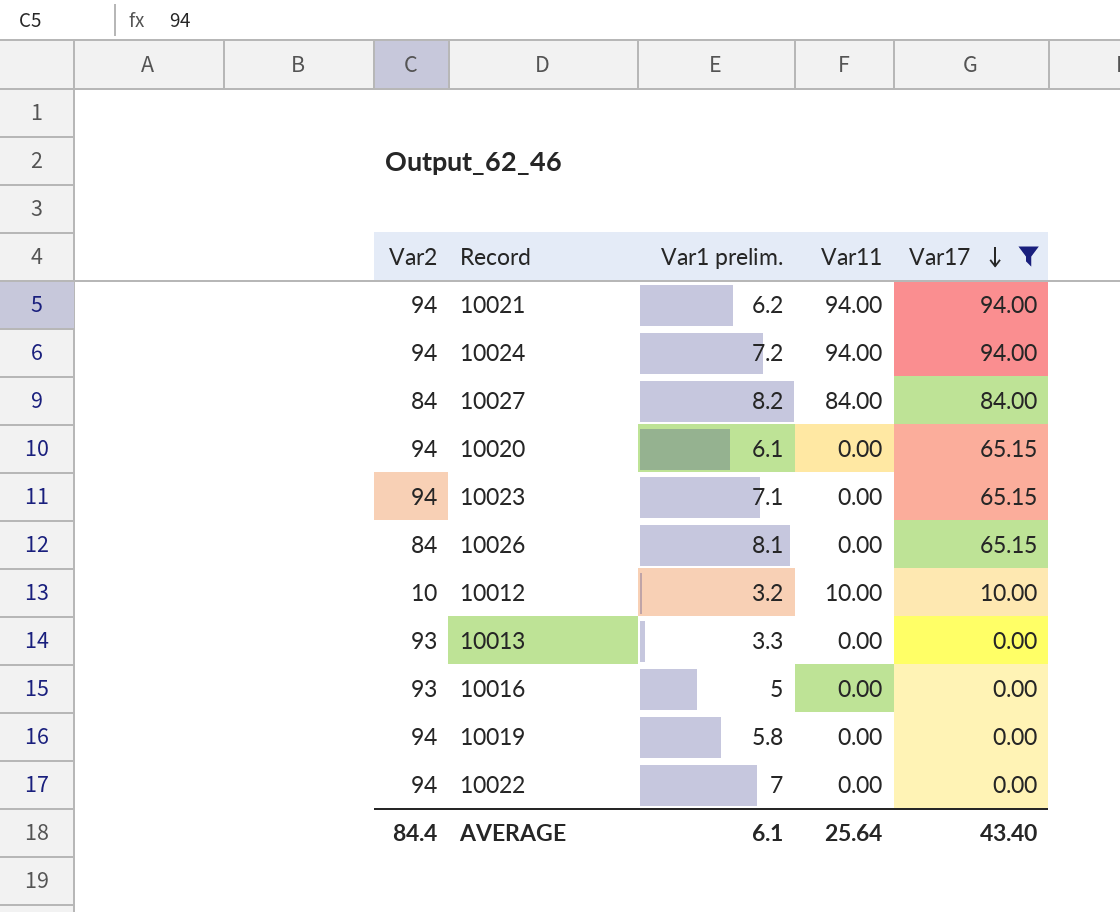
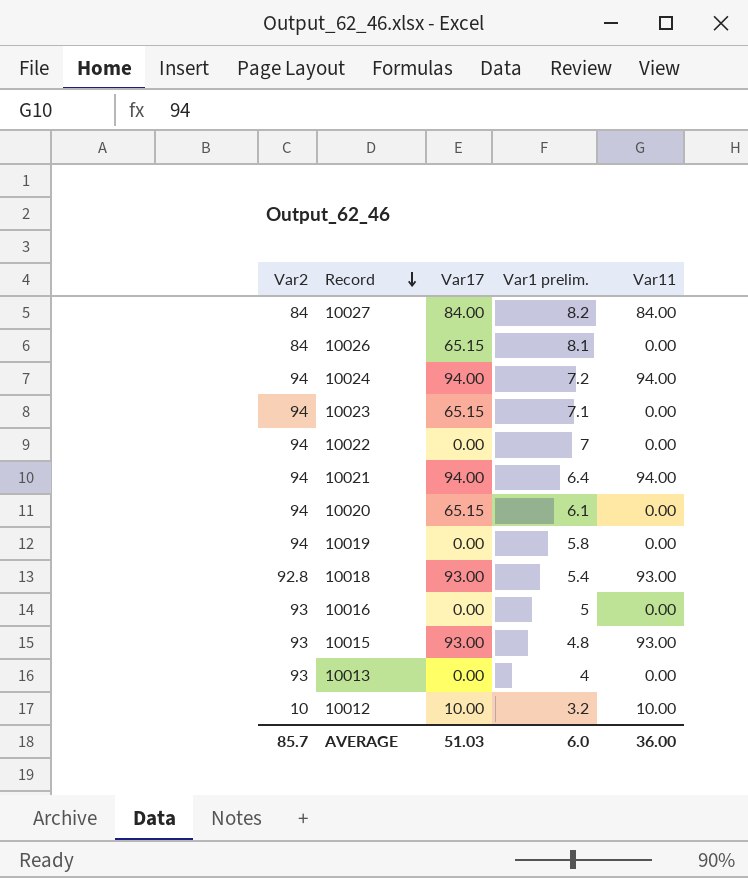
filter: Var17 != 93.00 -> none
row order: Var17 descending -> Record descending
column Var17 | position: 5 -> 3
10021 | Var1 prelim.: 6.2 -> 6.4
10013 | Var1 prelim.: 3.3 -> 4
AVERAGE | Var2: 84.4 -> 85.7
AVERAGE | Var17: 43.40 -> 51.03
AVERAGE | Var1 prelim.: 6.1 -> 6.0
AVERAGE | Var11: 25.64 -> 36.00

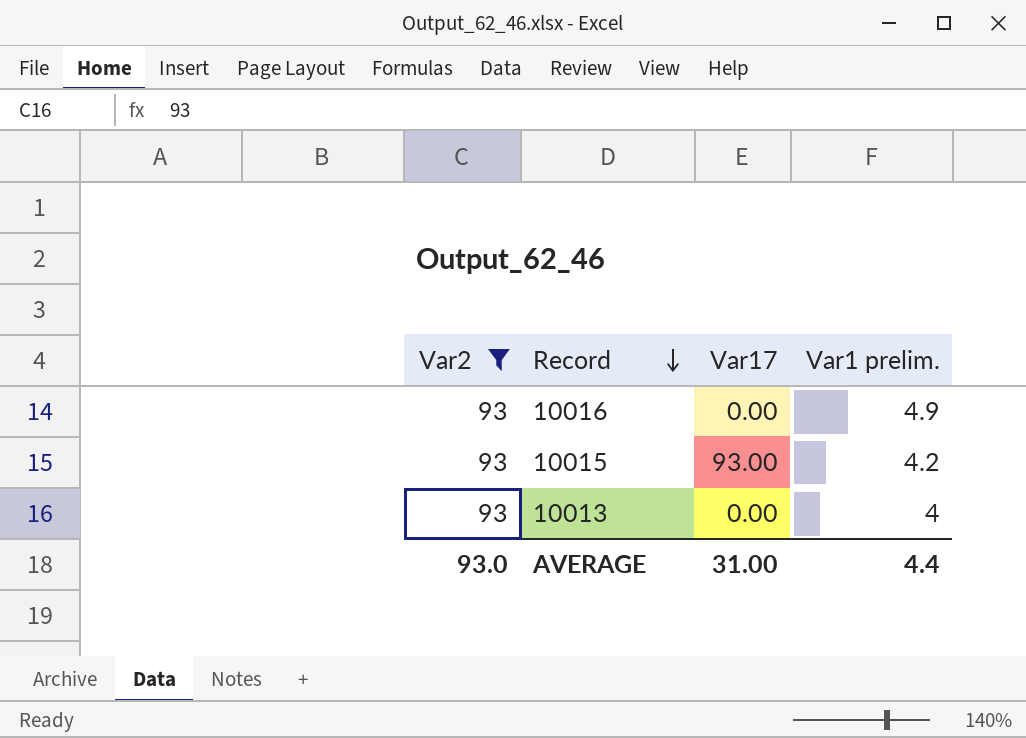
filter: none -> Var2 = 93
column Var11 | position: 5 -> none
10016 | Var1 prelim.: 5 -> 4.9
10015 | Var1 prelim.: 4.8 -> 4.2
AVERAGE | Var2: 85.7 -> 93.0
AVERAGE | Var17: 51.03 -> 31.00
AVERAGE | Var1 prelim.: 6.0 -> 4.4

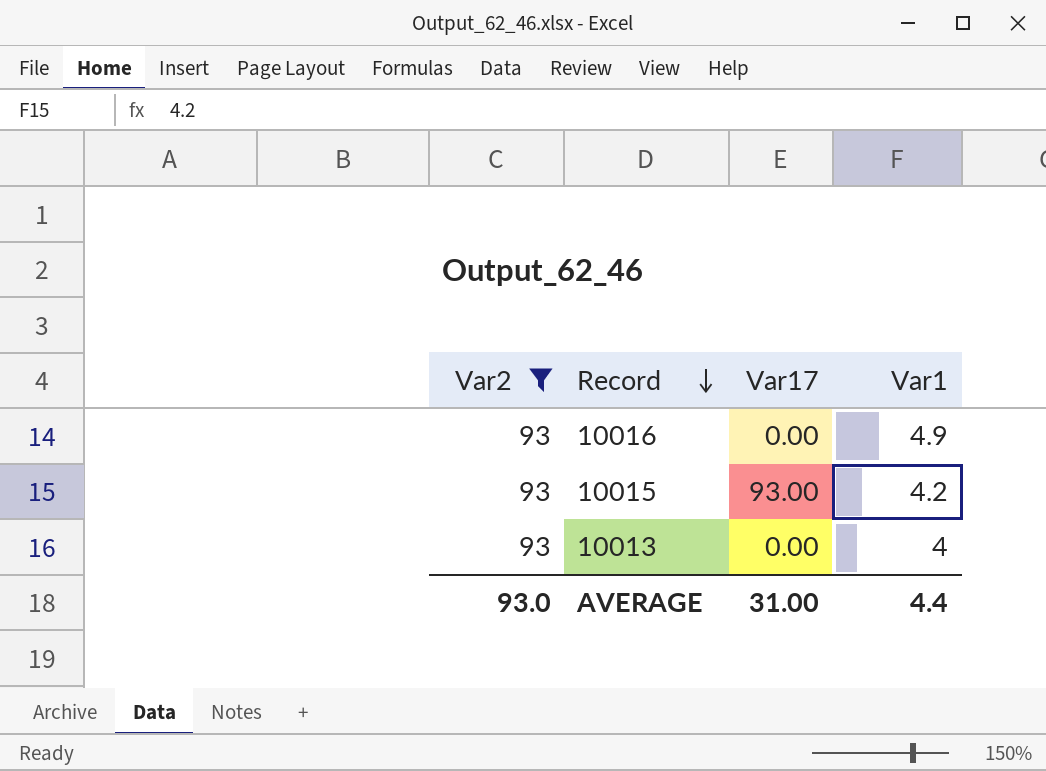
column name: Var1 prelim. -> Var1

